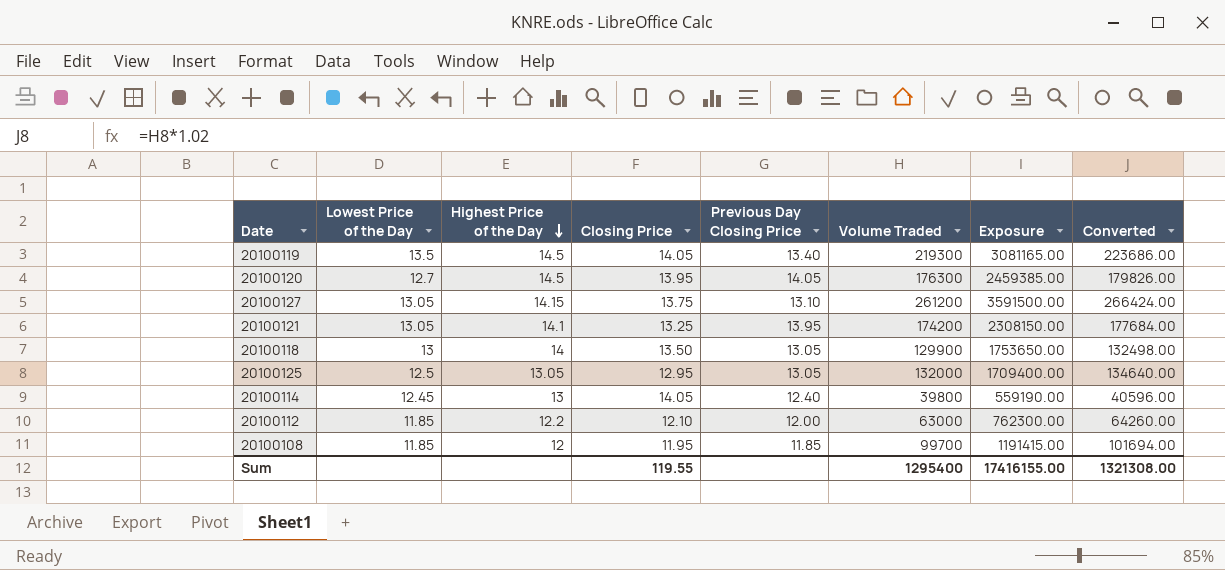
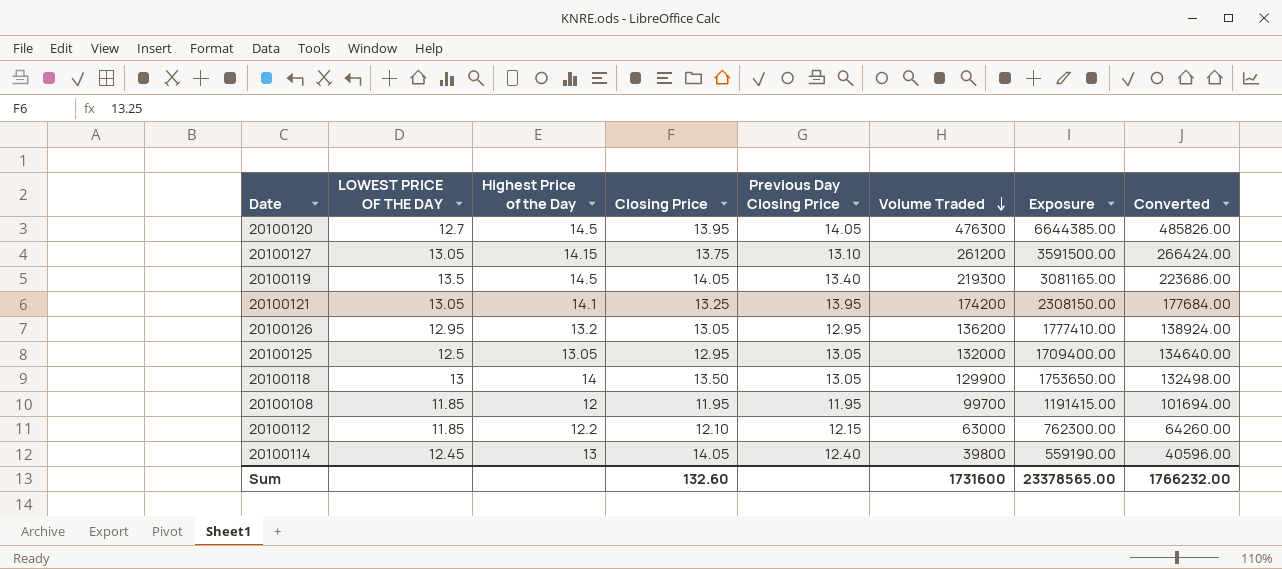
row order: Highest Price of the Day descending -> Volume Traded descending
column name: Lowest Price of the Day -> LOWEST PRICE OF THE DAY
20100120 | Volume Traded: 176300 -> 476300
20100120 | Exposure: 2459385.00 -> 6644385.00
20100120 | Converted: 179826.00 -> 485826.00
row 20100126: none -> 12.95 | 13.2 | 13.05 | 12.95 | 136200 | 1777410.00 | 138924.00
20100108 | Previous Day Closing Price: 11.85 -> 11.95
20100112 | Previous Day Closing Price: 12.00 -> 12.15
Sum | Closing Price: 119.55 -> 132.60
Sum | Volume Traded: 1295400 -> 1731600
Sum | Exposure: 17416155.00 -> 23378565.00
Sum | Converted: 1321308.00 -> 1766232.00

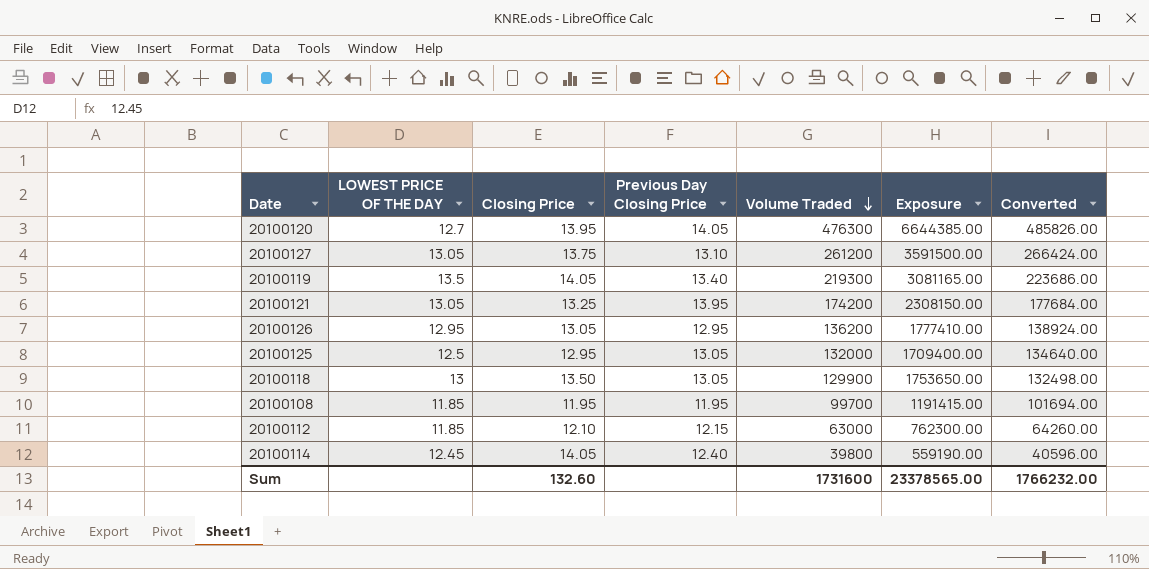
column Highest Price of the Day | position: 3 -> none

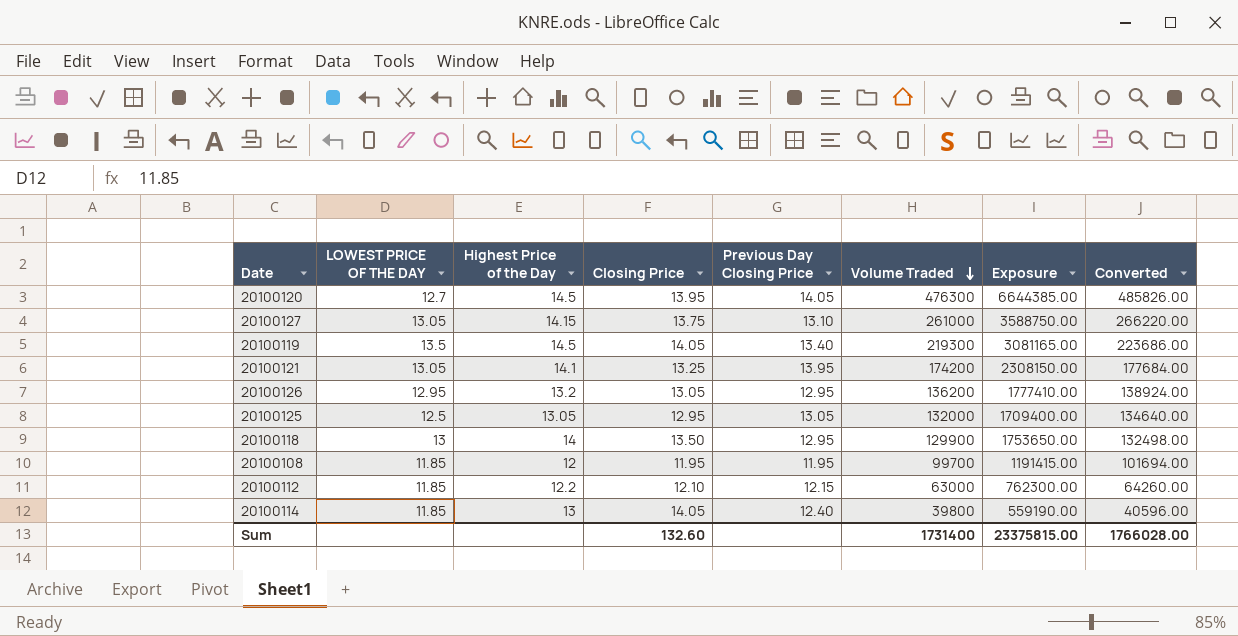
column Highest Price of the Day | position: none -> 3
20100127 | Volume Traded: 261200 -> 261000
20100127 | Exposure: 3591500.00 -> 3588750.00
20100127 | Converted: 266424.00 -> 266220.00
20100118 | Previous Day Closing Price: 13.05 -> 12.95
20100114 | LOWEST PRICE OF THE DAY: 12.45 -> 11.85
Sum | Volume Traded: 1731600 -> 1731400
Sum | Exposure: 23378565.00 -> 23375815.00
Sum | Converted: 1766232.00 -> 1766028.00

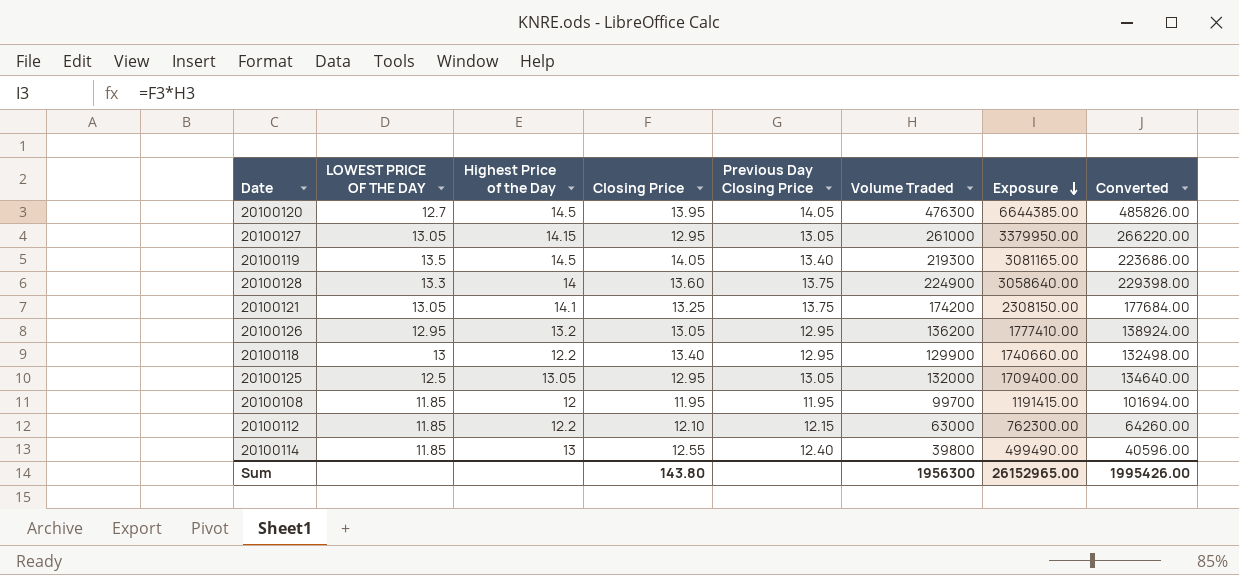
row order: Volume Traded descending -> Exposure descending
20100127 | Closing Price: 13.75 -> 12.95
20100127 | Previous Day Closing Price: 13.10 -> 13.05
20100127 | Exposure: 3588750.00 -> 3379950.00
row 20100128: none -> 13.3 | 14 | 13.60 | 13.75 | 224900 | 3058640.00 | 229398.00
20100121 | Previous Day Closing Price: 13.95 -> 13.75
20100118 | Highest Price of the Day: 14 -> 12.2
20100118 | Closing Price: 13.50 -> 13.40
20100118 | Exposure: 1753650.00 -> 1740660.00
20100114 | Closing Price: 14.05 -> 12.55
20100114 | Exposure: 559190.00 -> 499490.00
Sum | Closing Price: 132.60 -> 143.80
Sum | Volume Traded: 1731400 -> 1956300
Sum | Exposure: 23375815.00 -> 26152965.00
Sum | Converted: 1766028.00 -> 1995426.00

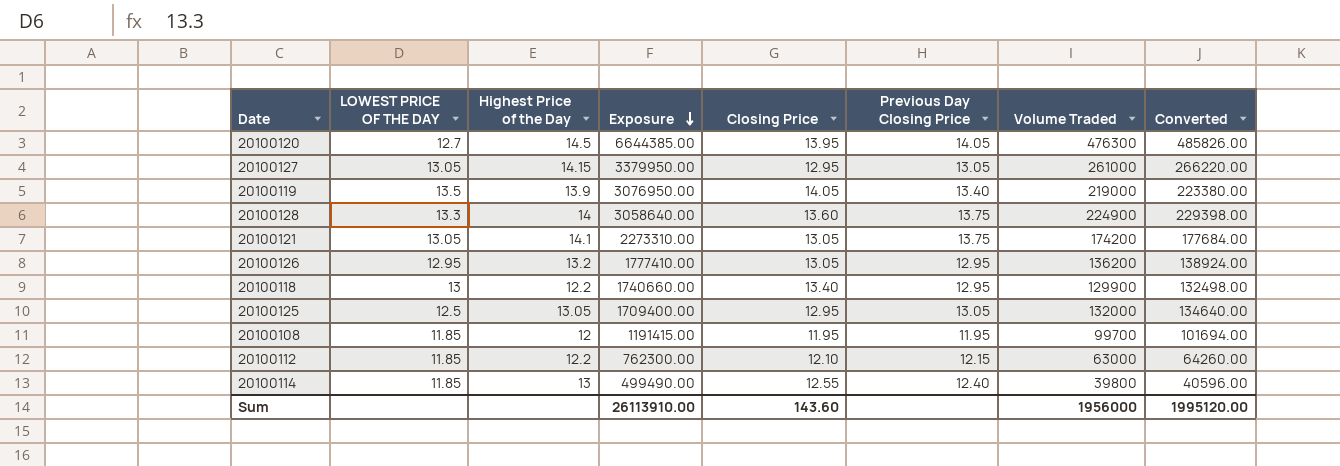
column Exposure | position: 7 -> 4
20100119 | Highest Price of the Day: 14.5 -> 13.9
20100119 | Exposure: 3081165.00 -> 3076950.00
20100119 | Volume Traded: 219300 -> 219000
20100119 | Converted: 223686.00 -> 223380.00
20100121 | Exposure: 2308150.00 -> 2273310.00
20100121 | Closing Price: 13.25 -> 13.05
Sum | Exposure: 26152965.00 -> 26113910.00
Sum | Closing Price: 143.80 -> 143.60
Sum | Volume Traded: 1956300 -> 1956000
Sum | Converted: 1995426.00 -> 1995120.00

